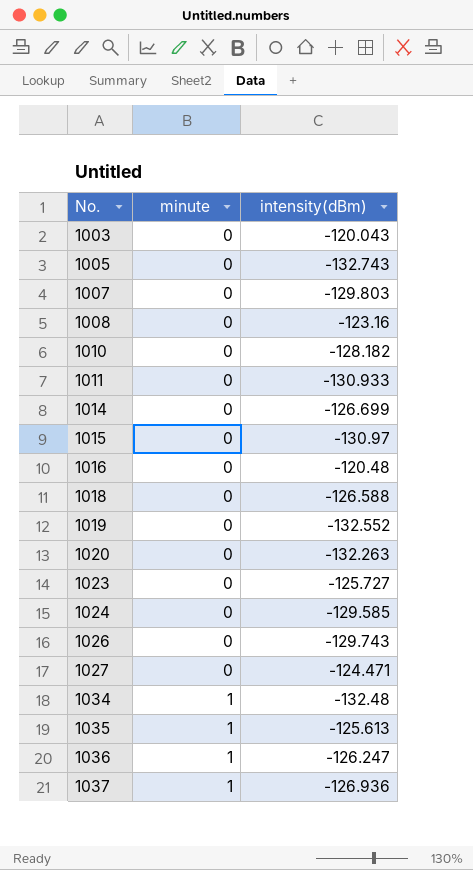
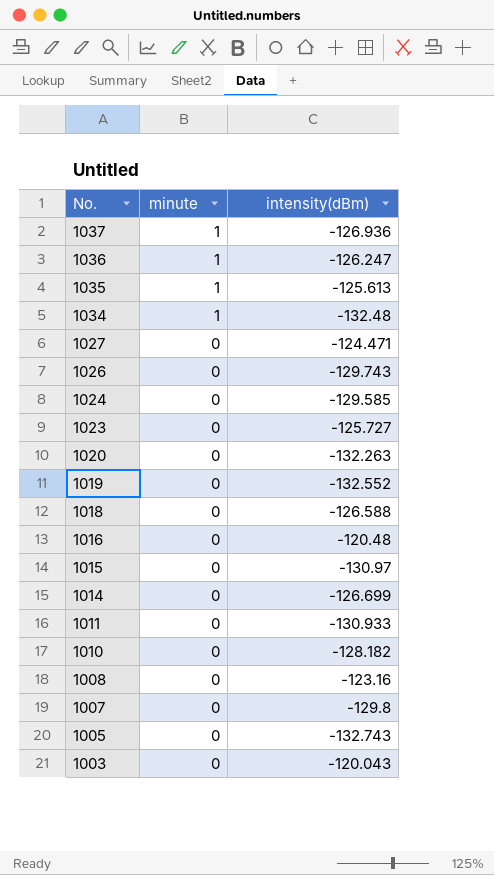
row order: No. ascending -> No. descending
1007 | intensity(dBm): -129.803 -> -129.8

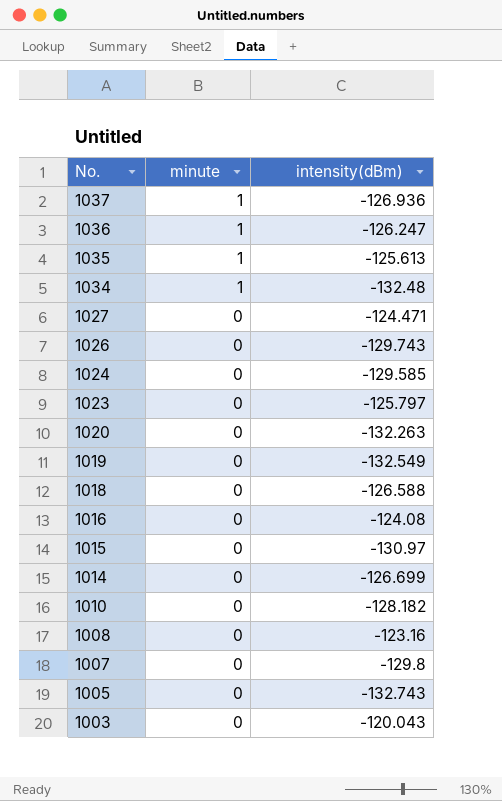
row 1011: 0 | -130.933 -> none
1023 | intensity(dBm): -125.727 -> -125.797
1019 | intensity(dBm): -132.552 -> -132.549
1016 | intensity(dBm): -120.48 -> -124.08

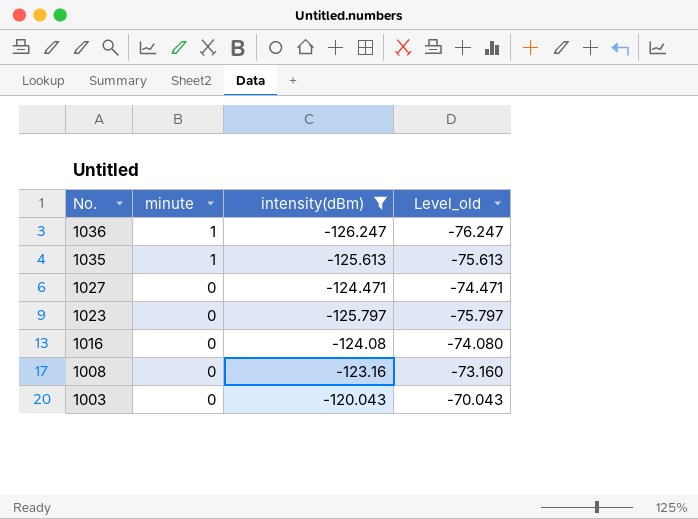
filter: none -> intensity(dBm) >= -126.247
column Level_old | formula: none -> [intensity(dBm)] + 50

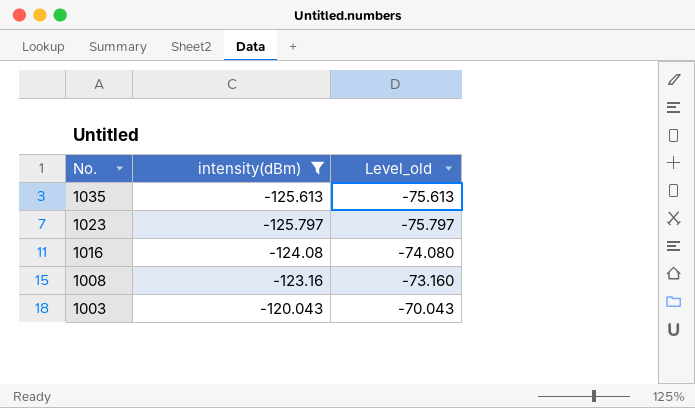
column minute | position: 2 -> none
row 1036: 1 | -126.247 | -76.247 -> none
row 1027: 0 | -124.471 | -74.471 -> none

